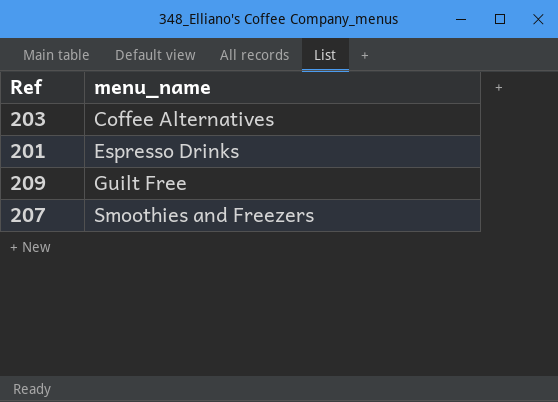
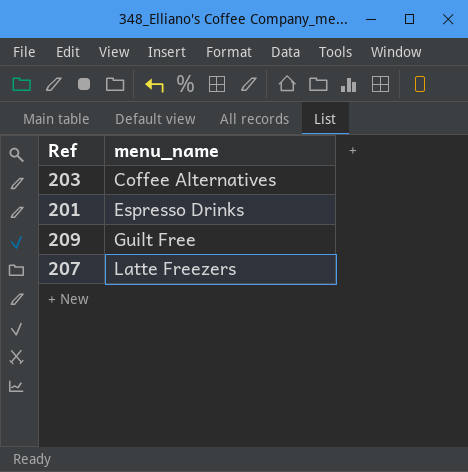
207 | menu_name: Smoothies and Freezers -> Latte Freezers

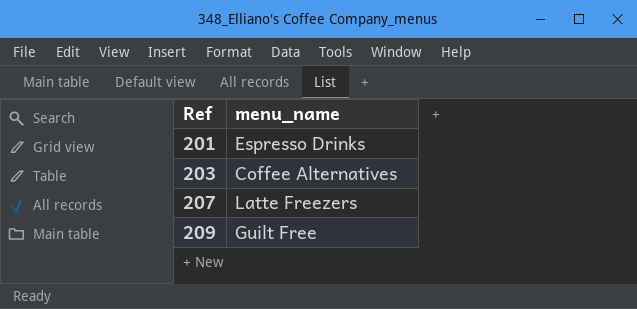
row order: menu_name ascending -> Ref ascending

